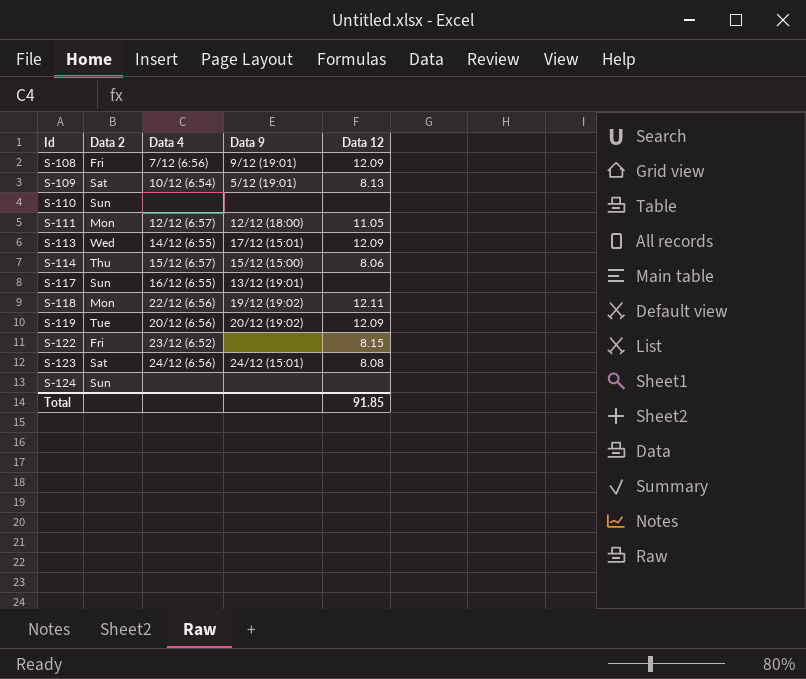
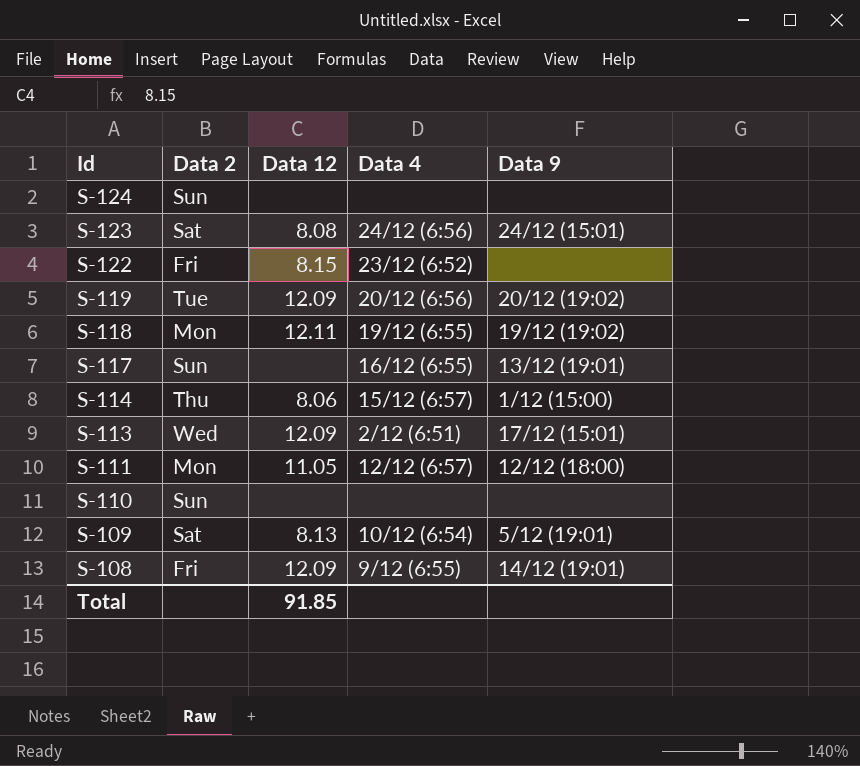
row order: Id ascending -> Id descending
column Data 12 | position: 5 -> 3
S-118 | Data 4: 22/12 (6:56) -> 19/12 (6:55)
S-114 | Data 9: 15/12 (15:00) -> 1/12 (15:00)
S-113 | Data 4: 14/12 (6:55) -> 2/12 (6:51)
S-108 | Data 4: 7/12 (6:56) -> 9/12 (6:55)
S-108 | Data 9: 9/12 (19:01) -> 14/12 (19:01)

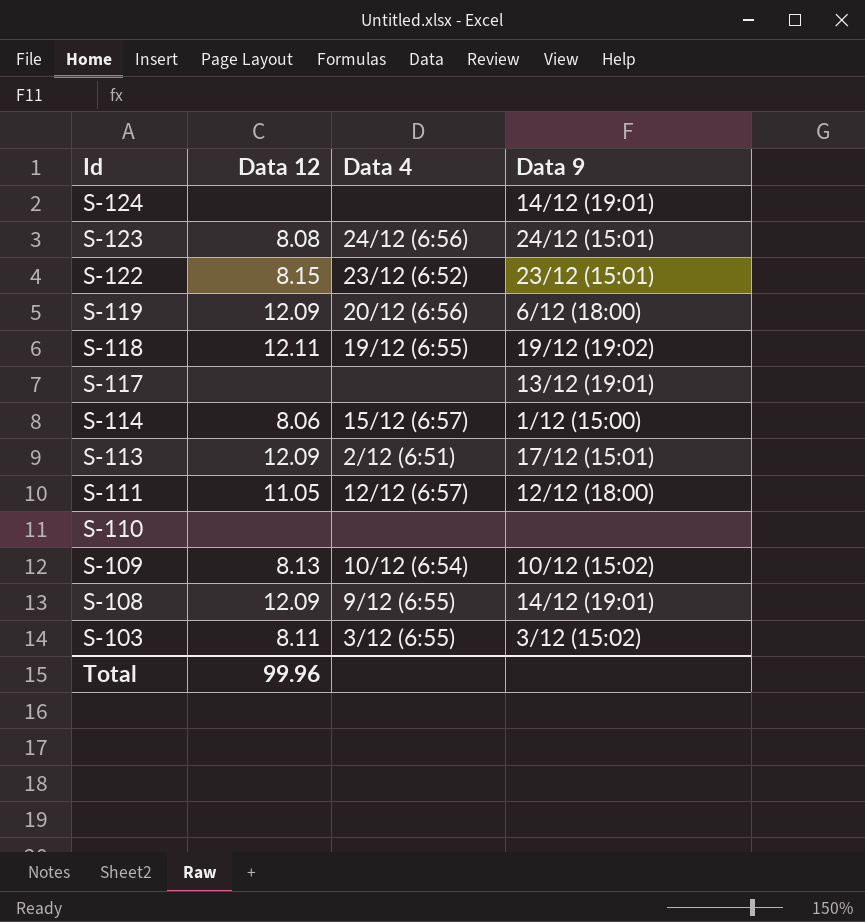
column Data 2 | position: 2 -> none
S-124 | Data 9: none -> 14/12 (19:01)
S-122 | Data 9: none -> 23/12 (15:01)
S-119 | Data 9: 20/12 (19:02) -> 6/12 (18:00)
S-117 | Data 4: 16/12 (6:55) -> none
S-109 | Data 9: 5/12 (19:01) -> 10/12 (15:02)
row S-103: none -> 8.11 | 3/12 (6:55) | 3/12 (15:02)
Total | Data 12: 91.85 -> 99.96

